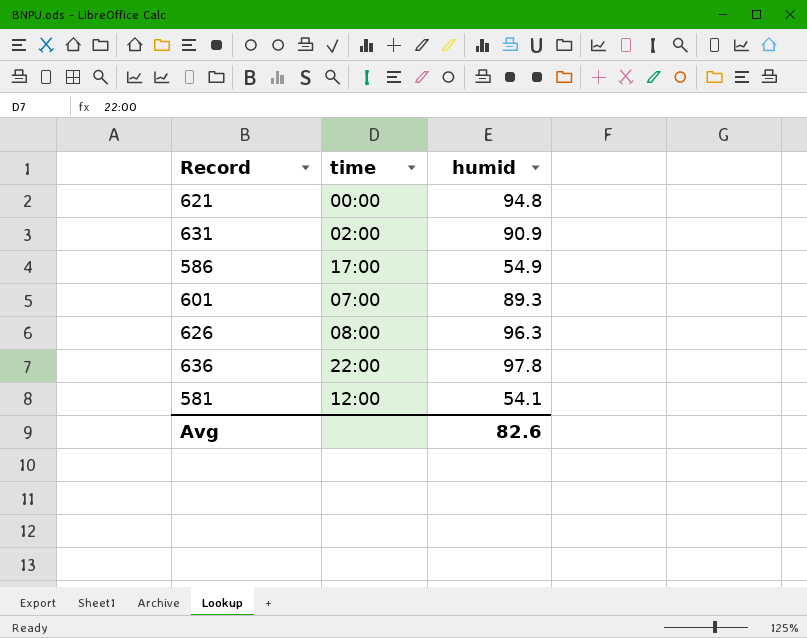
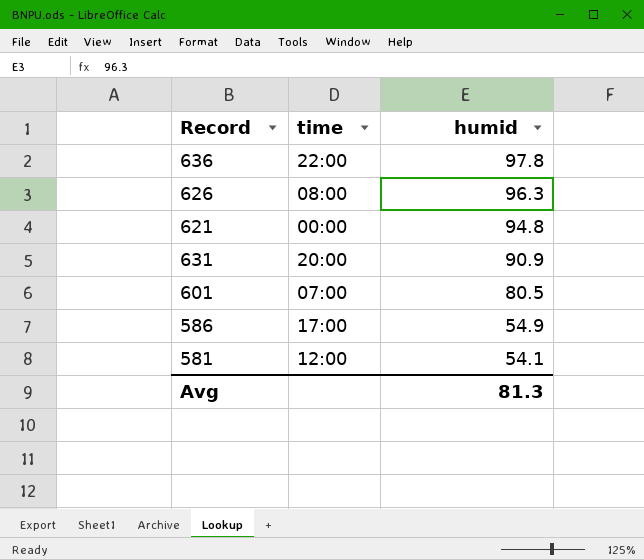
row order: none -> humid descending
631 | time: 02:00 -> 20:00
601 | humid: 89.3 -> 80.5
Avg | humid: 82.6 -> 81.3

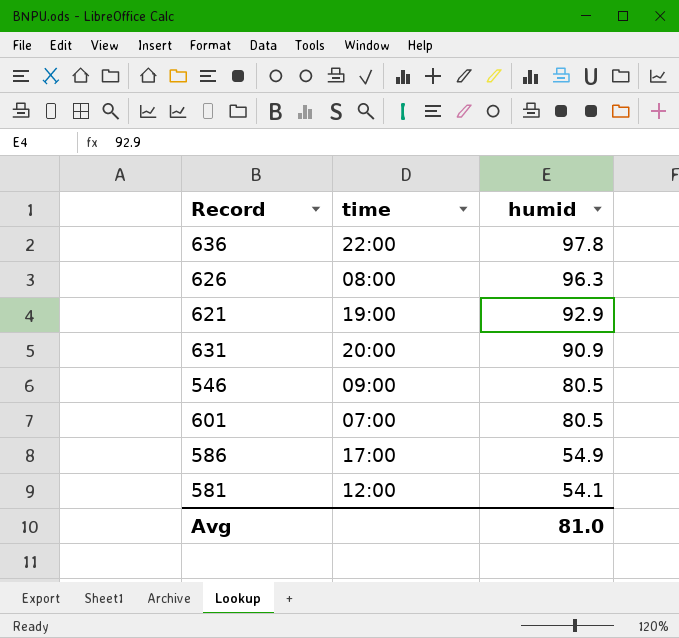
621 | time: 00:00 -> 19:00
621 | humid: 94.8 -> 92.9
row 546: none -> 09:00 | 80.5
Avg | humid: 81.3 -> 81.0

